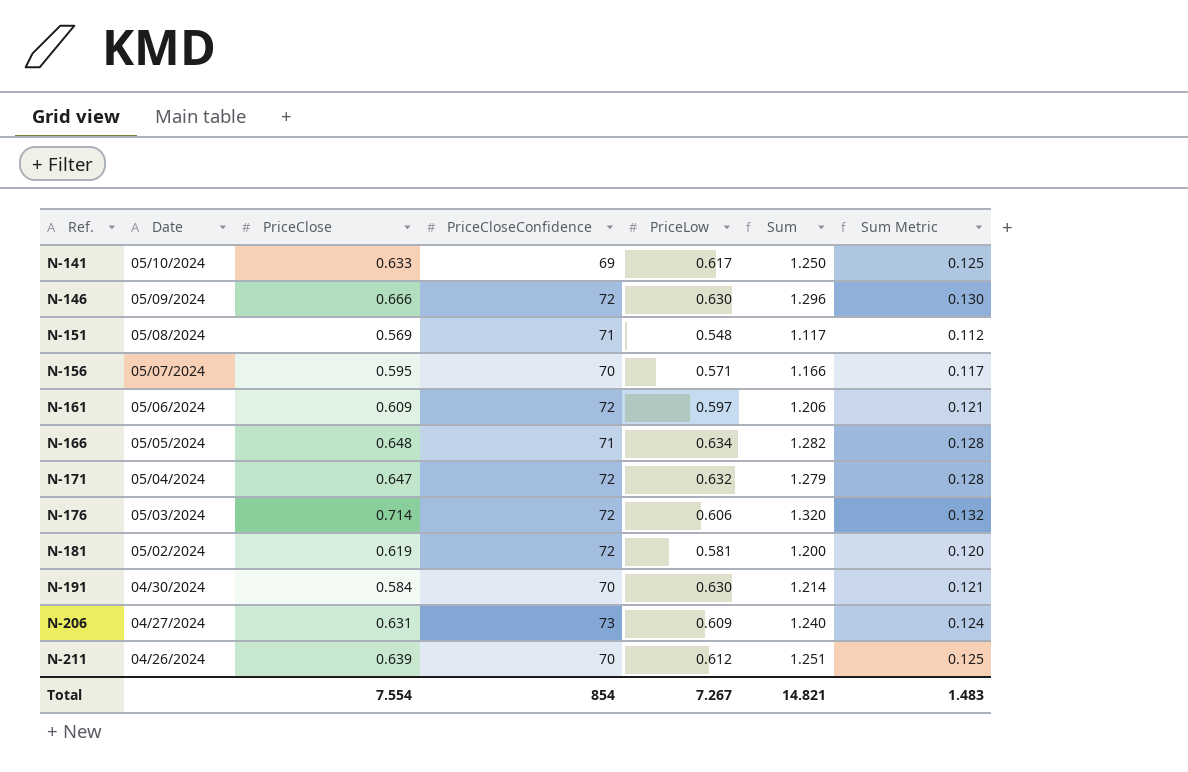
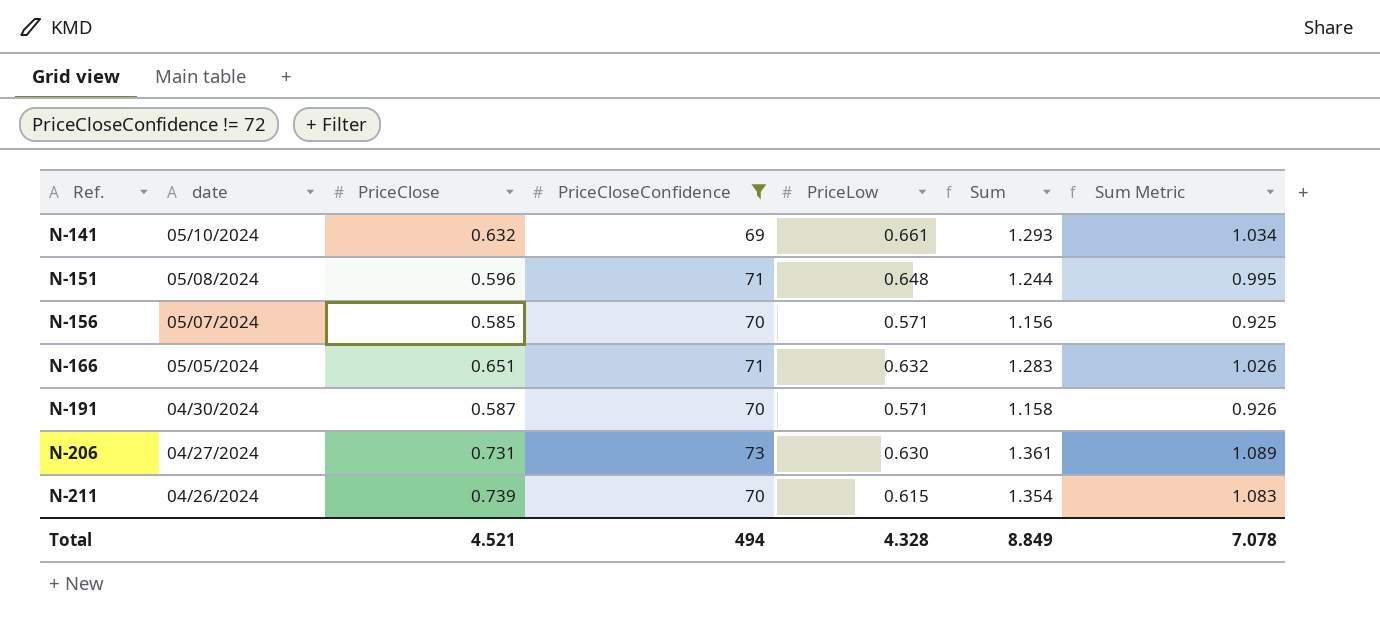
filter: none -> PriceCloseConfidence != 72
column name: Date -> date
column Sum Metric | formula: [Sum] * 0.1 -> [Sum] * 0.8
N-141 | PriceClose: 0.633 -> 0.632
N-141 | PriceLow: 0.617 -> 0.661
N-141 | Sum: 1.250 -> 1.293
N-151 | PriceClose: 0.569 -> 0.596
N-151 | PriceLow: 0.548 -> 0.648
N-151 | Sum: 1.117 -> 1.244
N-156 | PriceClose: 0.595 -> 0.585
N-156 | Sum: 1.166 -> 1.156
N-166 | PriceClose: 0.648 -> 0.651
N-166 | PriceLow: 0.634 -> 0.632
N-166 | Sum: 1.282 -> 1.283
N-191 | PriceClose: 0.584 -> 0.587
N-191 | PriceLow: 0.630 -> 0.571
N-191 | Sum: 1.214 -> 1.158
N-206 | PriceClose: 0.631 -> 0.731
N-206 | PriceLow: 0.609 -> 0.630
N-206 | Sum: 1.240 -> 1.361
N-211 | PriceClose: 0.639 -> 0.739
N-211 | PriceLow: 0.612 -> 0.615
N-211 | Sum: 1.251 -> 1.354
Total | PriceClose: 7.554 -> 4.521
Total | PriceCloseConfidence: 854 -> 494
Total | PriceLow: 7.267 -> 4.328
Total | Sum: 14.821 -> 8.849
Total | Sum Metric: 1.483 -> 7.078

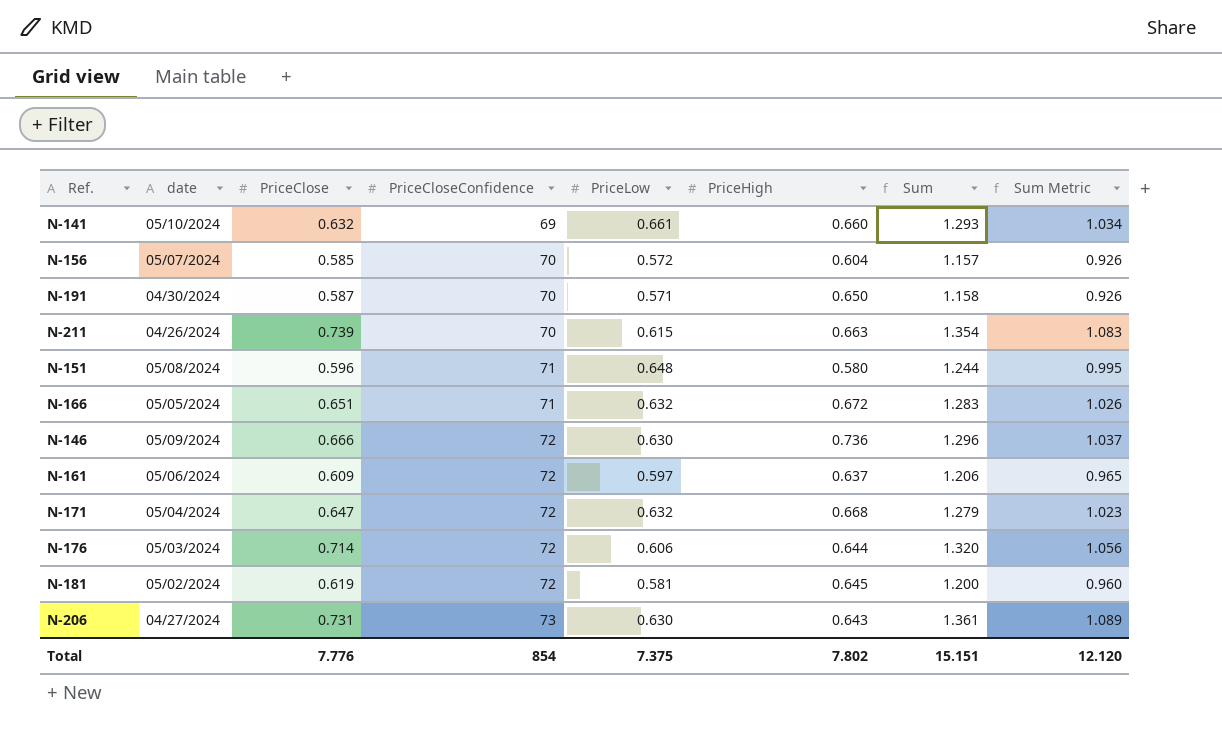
filter: PriceCloseConfidence != 72 -> none
row order: Ref. ascending -> PriceCloseConfidence ascending
column PriceHigh | position: none -> 6
N-156 | PriceLow: 0.571 -> 0.572
N-156 | Sum: 1.156 -> 1.157
N-156 | Sum Metric: 0.925 -> 0.926
Total | PriceClose: 4.521 -> 7.776
Total | PriceCloseConfidence: 494 -> 854
Total | PriceLow: 4.328 -> 7.375
Total | Sum: 8.849 -> 15.151
Total | Sum Metric: 7.078 -> 12.120

